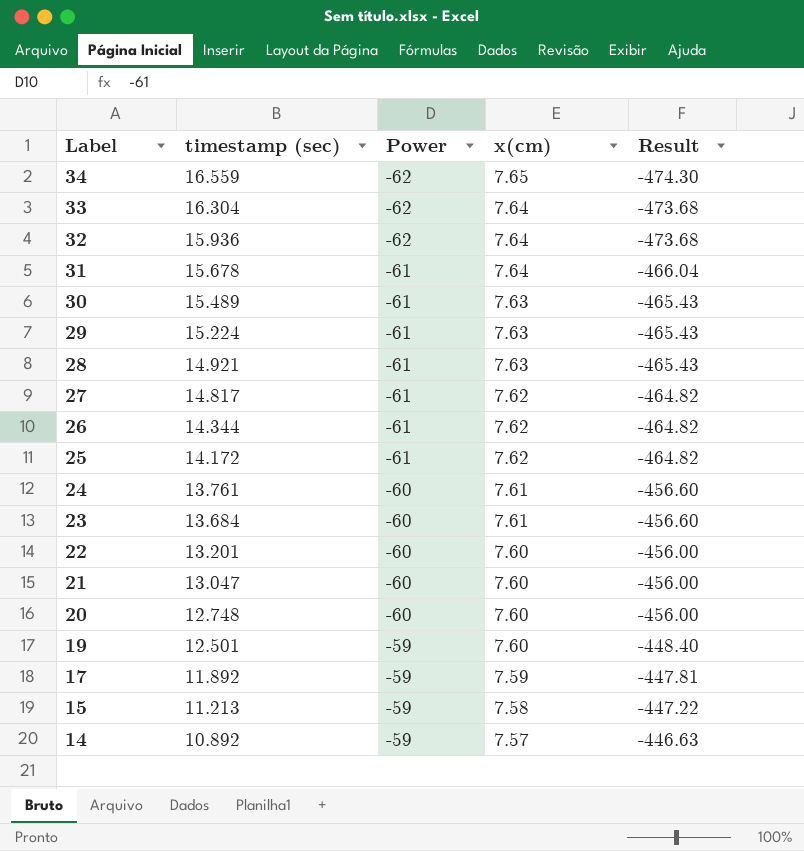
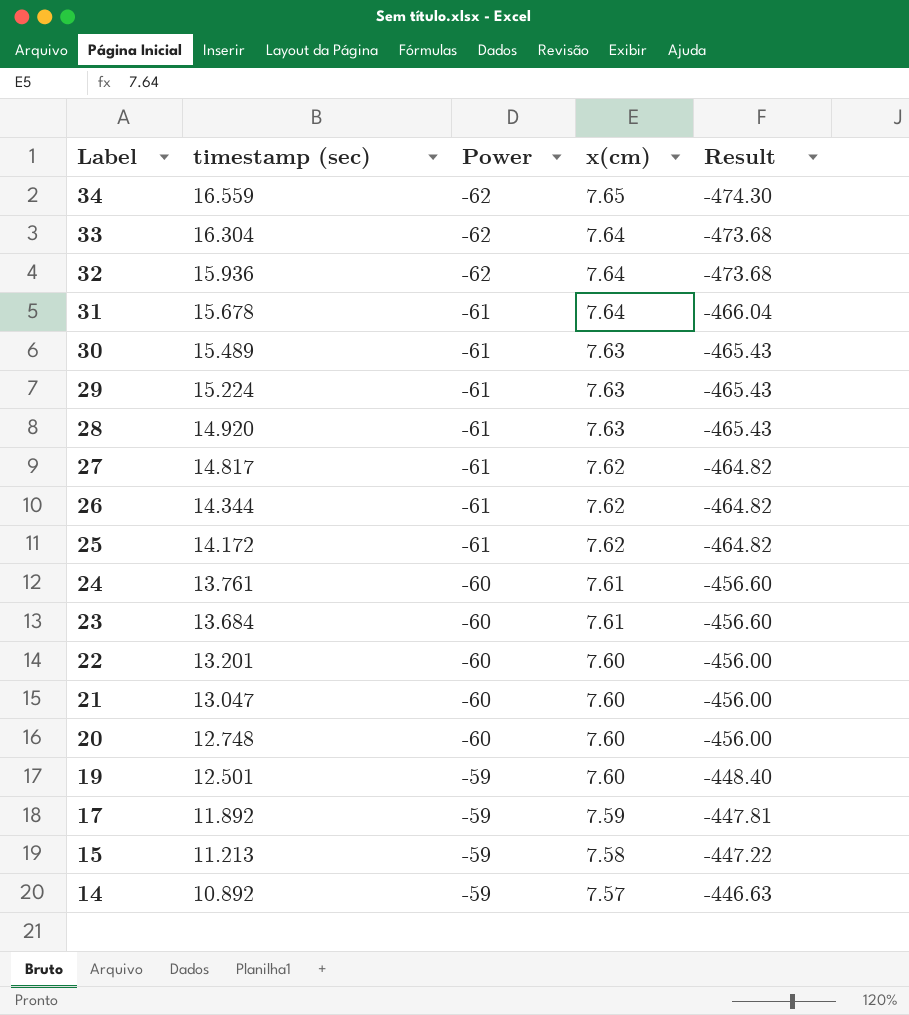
28 | timestamp (sec): 14.921 -> 14.920

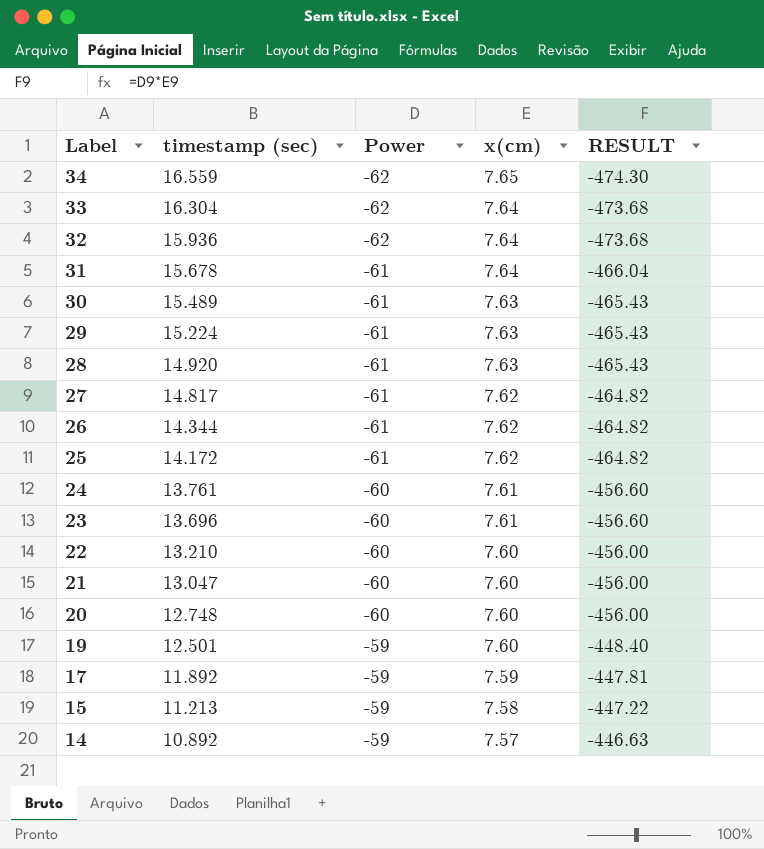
column name: Result -> RESULT
23 | timestamp (sec): 13.684 -> 13.696
22 | timestamp (sec): 13.201 -> 13.210

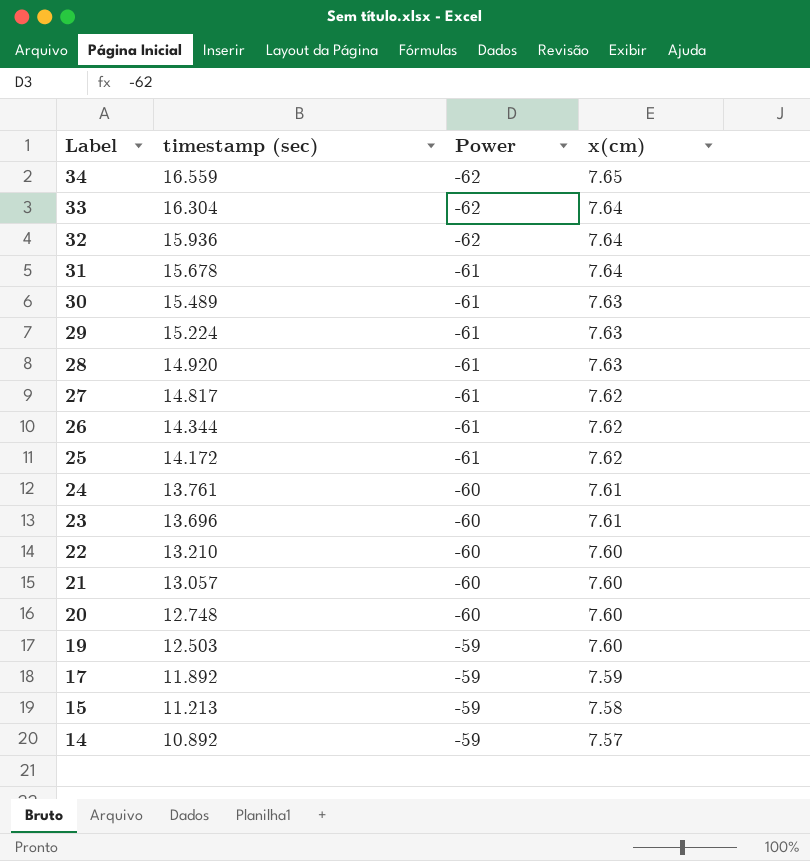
column RESULT | formula: [Power] * [x(cm)] -> none
21 | timestamp (sec): 13.047 -> 13.057
19 | timestamp (sec): 12.501 -> 12.503

